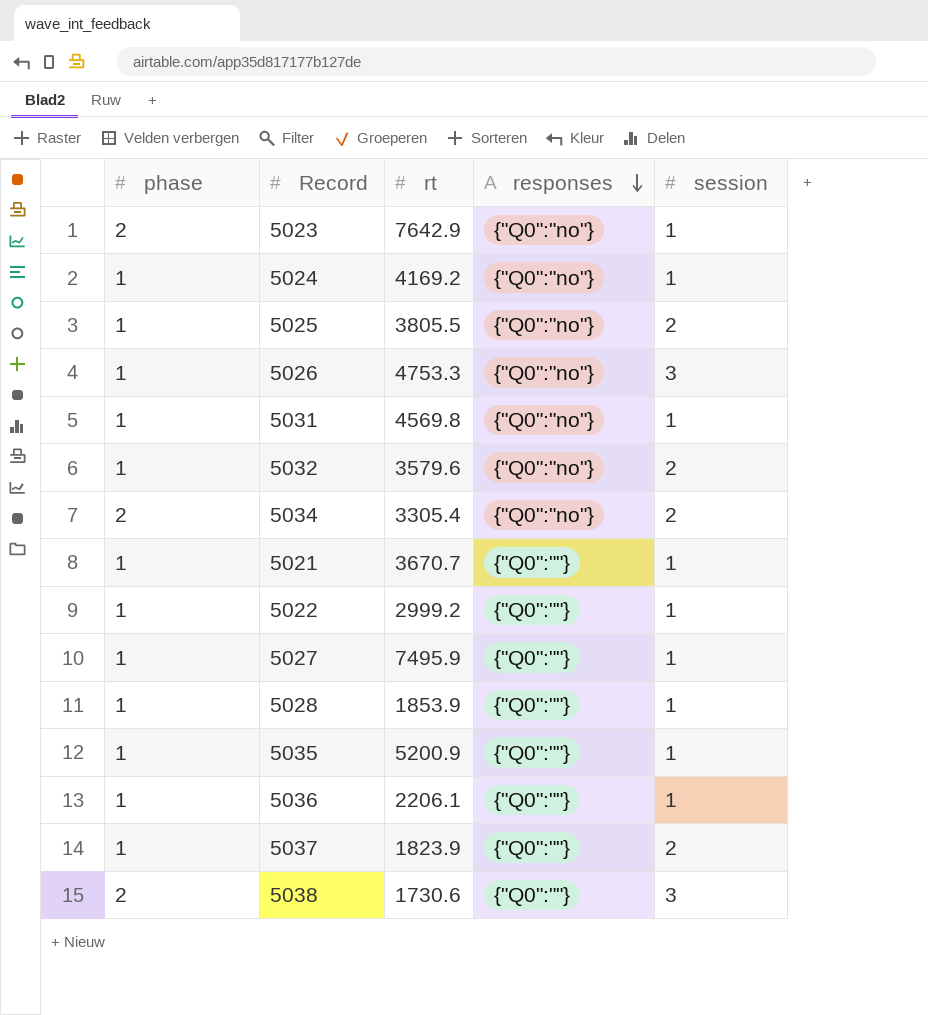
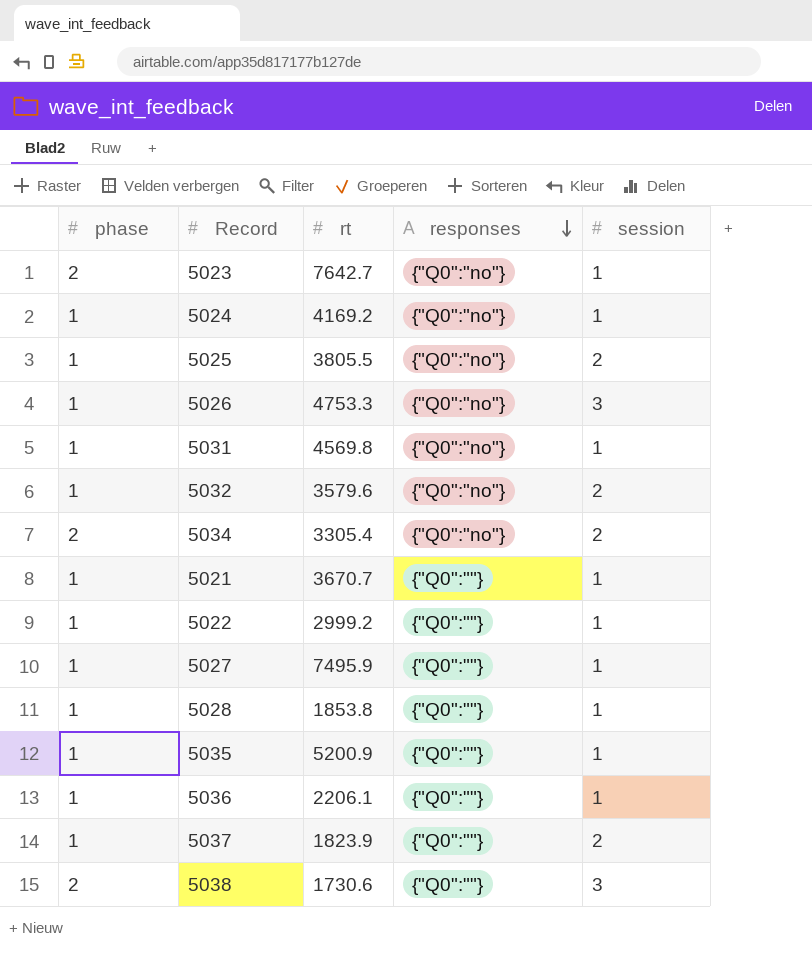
5023 | rt: 7642.9 -> 7642.7
5028 | rt: 1853.9 -> 1853.8

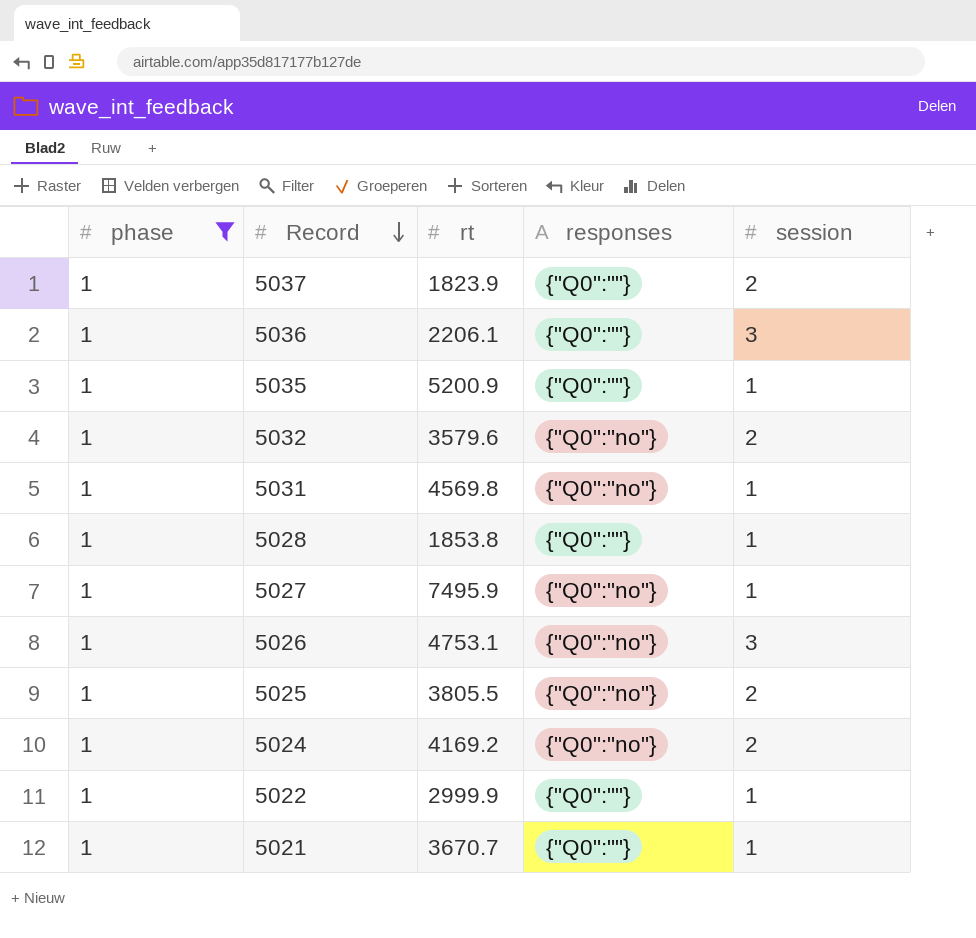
filter: none -> phase = 1
row order: responses descending -> Record descending
5036 | session: 1 -> 3
5027 | responses: {"Q0":""} -> {"Q0":"no"}
5026 | rt: 4753.3 -> 4753.1
5024 | session: 1 -> 2
5022 | rt: 2999.2 -> 2999.9

